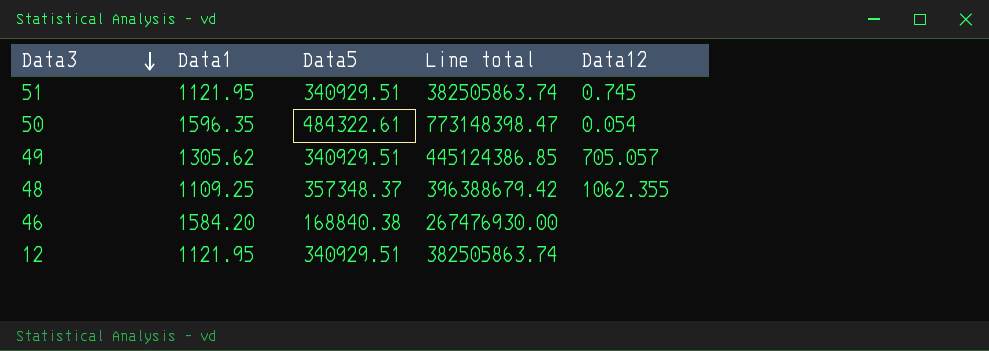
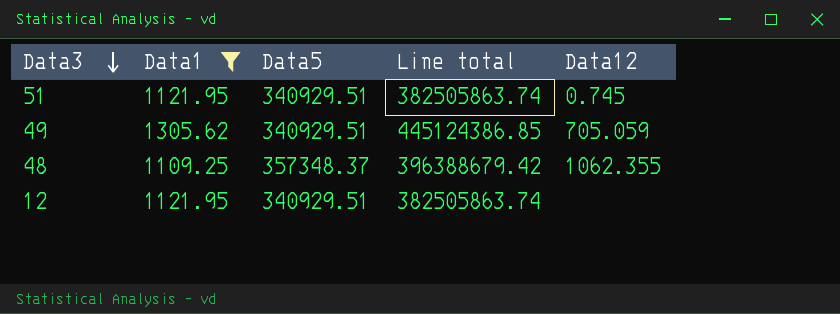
filter: none -> Data1 <= 1305.62
49 | Data12: 705.057 -> 705.059

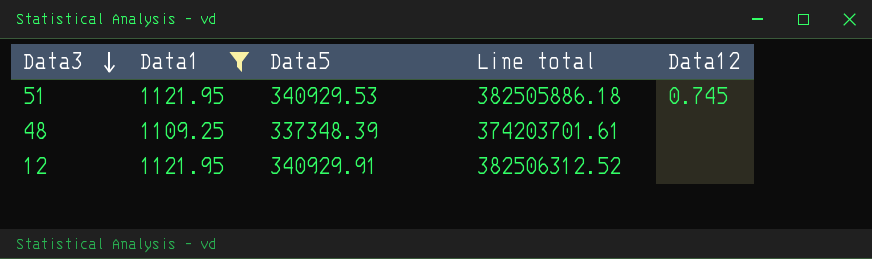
row 49: 1305.62 | 340929.51 | 445124386.85 | 705.059 -> none
51 | Data5: 340929.51 -> 340929.53
51 | Line total: 382505863.74 -> 382505886.18
48 | Data5: 357348.37 -> 337348.39
48 | Line total: 396388679.42 -> 374203701.61
48 | Data12: 1062.355 -> none
12 | Data5: 340929.51 -> 340929.91
12 | Line total: 382505863.74 -> 382506312.52

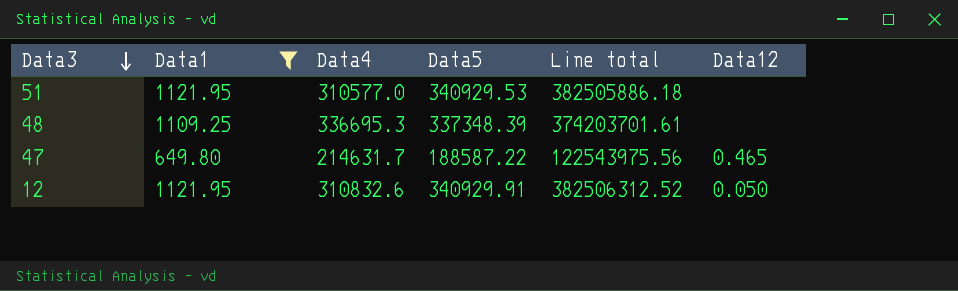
column Data4 | position: none -> 3
51 | Data12: 0.745 -> none
row 47: none -> 649.80 | 214631.7 | 188587.22 | 122543975.56 | 0.465
12 | Data12: none -> 0.050

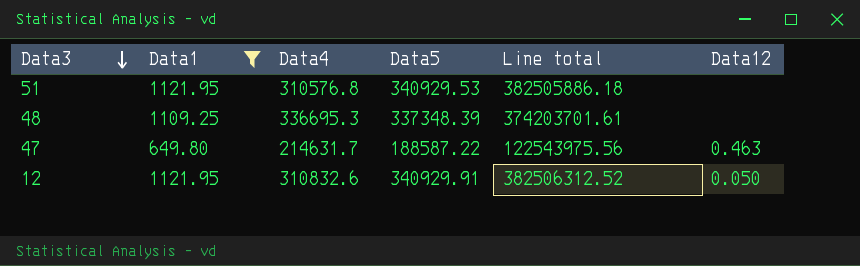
51 | Data4: 310577.0 -> 310576.8
47 | Data12: 0.465 -> 0.463

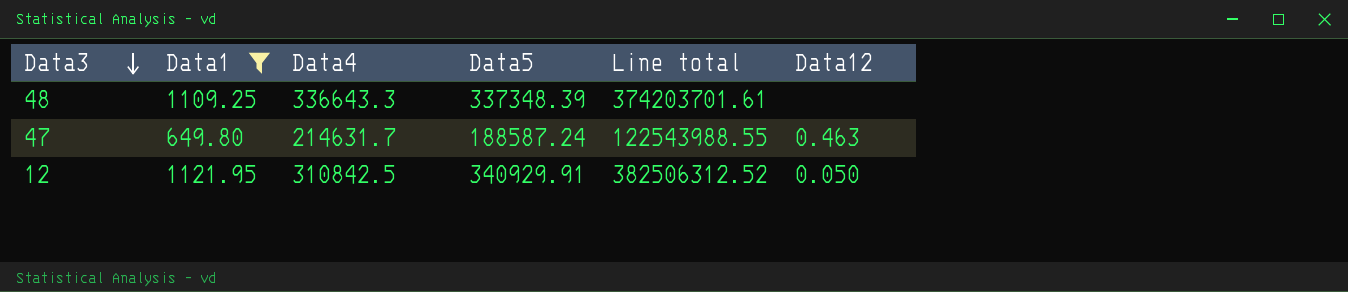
row 51: 1121.95 | 310576.8 | 340929.53 | 382505886.18 | none -> none
48 | Data4: 336695.3 -> 336643.3
47 | Data5: 188587.22 -> 188587.24
47 | Line total: 122543975.56 -> 122543988.55
12 | Data4: 310832.6 -> 310842.5

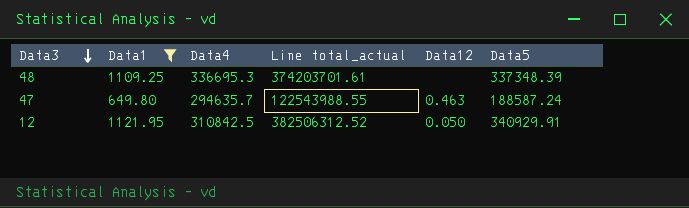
column name: Line total -> Line total_actual
column Data5 | position: 4 -> 6
48 | Data4: 336643.3 -> 336695.3
47 | Data4: 214631.7 -> 294635.7

